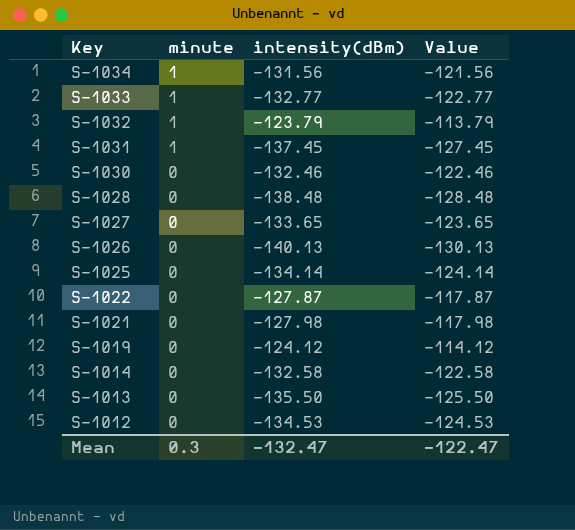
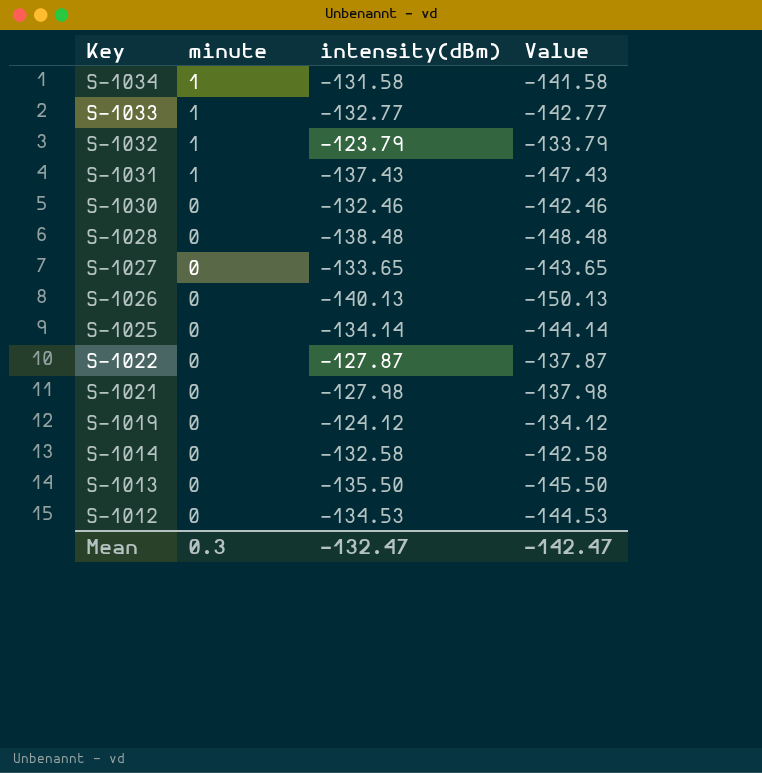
column Value | formula: [intensity(dBm)] + 10 -> [intensity(dBm)] - 10
S-1034 | intensity(dBm): -131.56 -> -131.58
S-1031 | intensity(dBm): -137.45 -> -137.43
Mean | Value: -122.47 -> -142.47

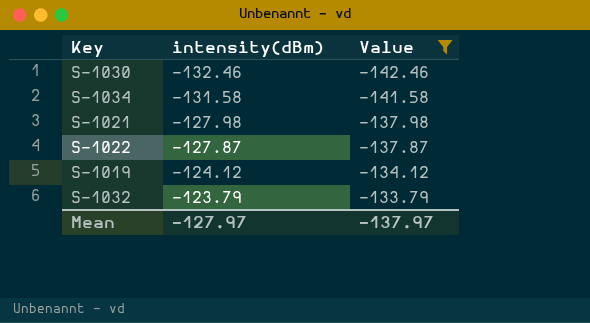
filter: none -> Value >= -142.46
row order: Key descending -> intensity(dBm) ascending
column minute | position: 2 -> none
Mean | intensity(dBm): -132.47 -> -127.97
Mean | Value: -142.47 -> -137.97

